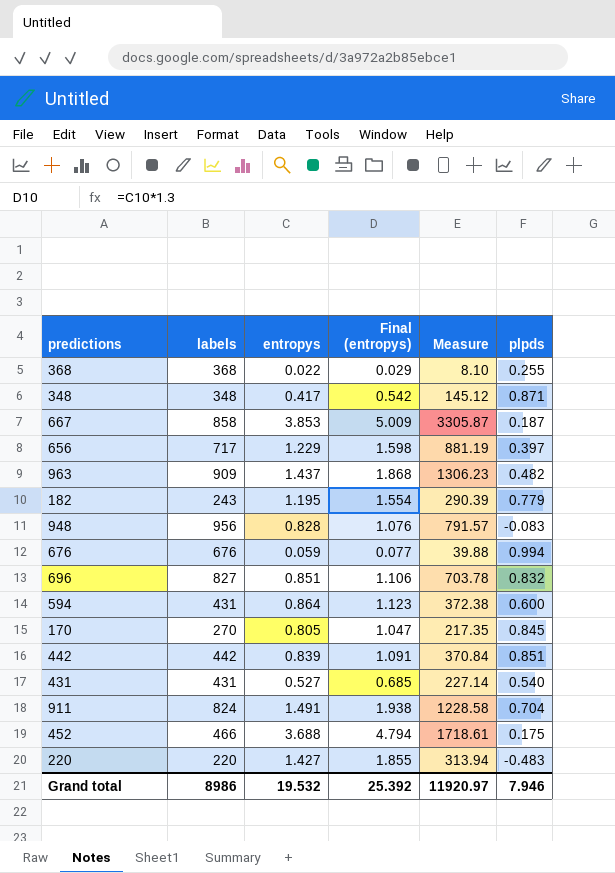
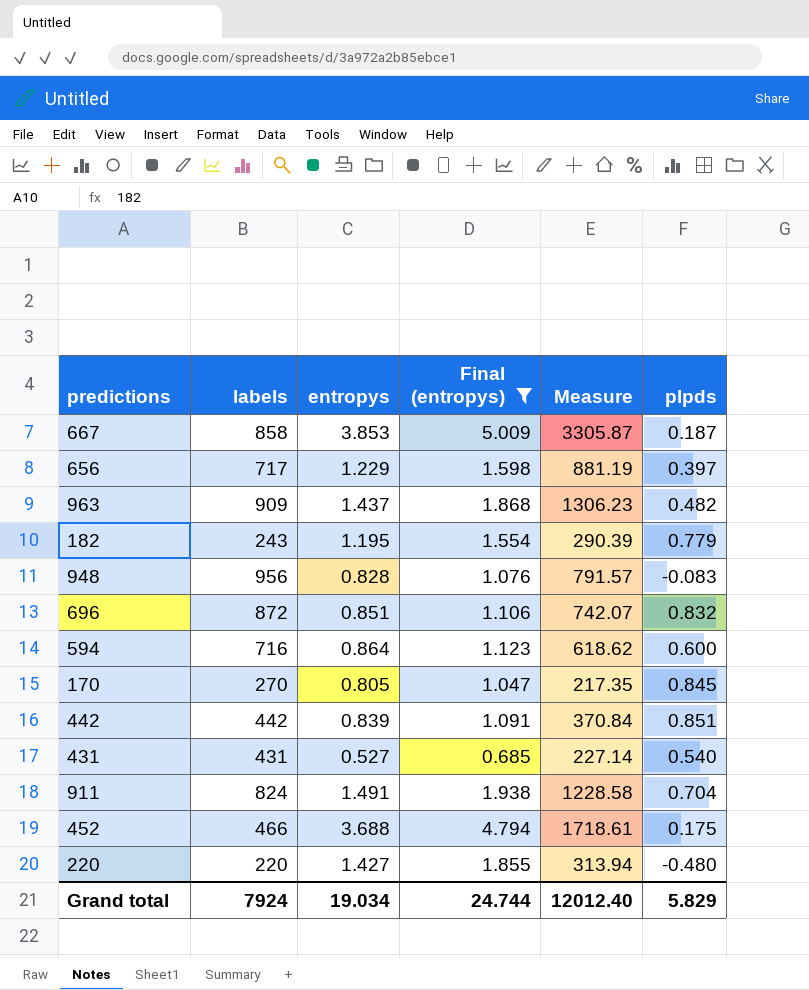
filter: none -> Final (entropys) >= 0.685
696 | labels: 827 -> 872
696 | Measure: 703.78 -> 742.07
594 | labels: 431 -> 716
594 | Measure: 372.38 -> 618.62
220 | plpds: -0.483 -> -0.480
Grand total | labels: 8986 -> 7924
Grand total | entropys: 19.532 -> 19.034
Grand total | Final (entropys): 25.392 -> 24.744
Grand total | Measure: 11920.97 -> 12012.40
Grand total | plpds: 7.946 -> 5.829

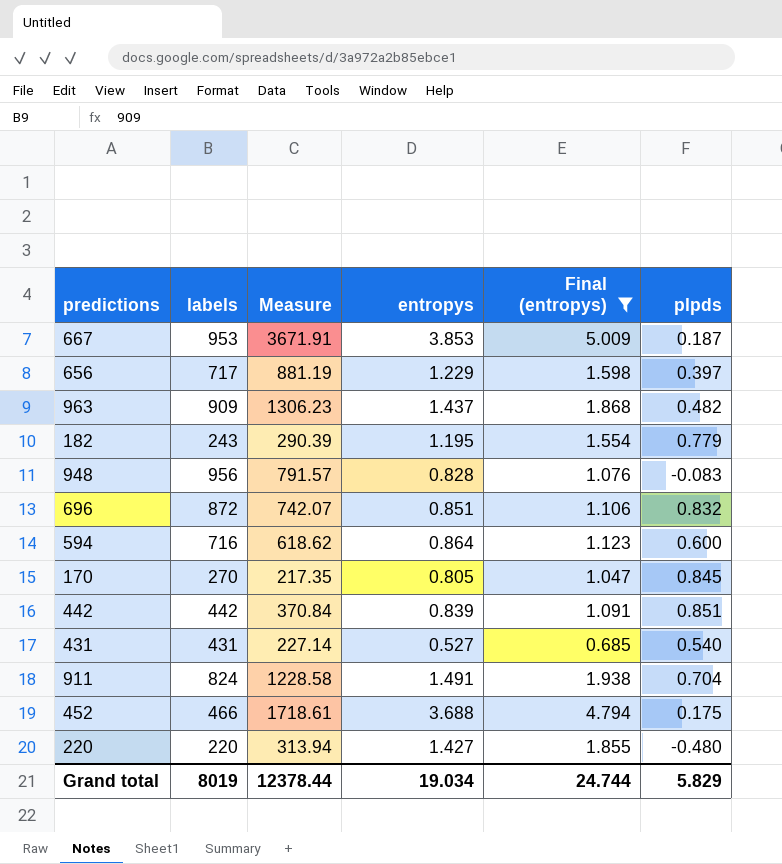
column Measure | position: 5 -> 3
667 | labels: 858 -> 953
667 | Measure: 3305.87 -> 3671.91
Grand total | labels: 7924 -> 8019
Grand total | Measure: 12012.40 -> 12378.44

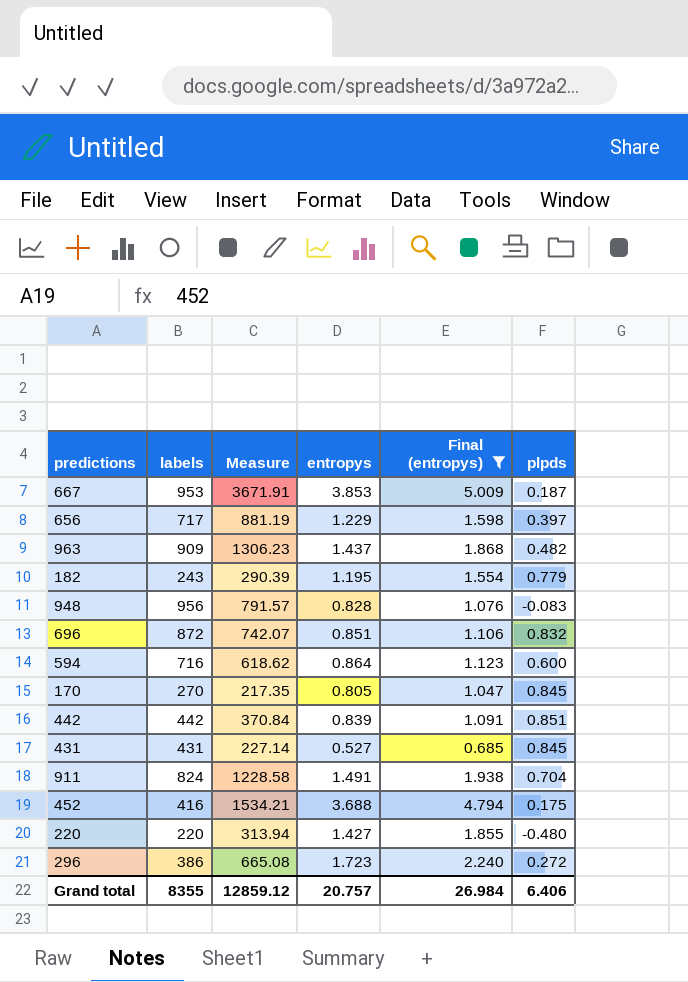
431 | plpds: 0.540 -> 0.845
452 | labels: 466 -> 416
452 | Measure: 1718.61 -> 1534.21
row 296: none -> 386 | 665.08 | 1.723 | 2.240 | 0.272
Grand total | labels: 8019 -> 8355
Grand total | Measure: 12378.44 -> 12859.12
Grand total | entropys: 19.034 -> 20.757
Grand total | Final (entropys): 24.744 -> 26.984
Grand total | plpds: 5.829 -> 6.406

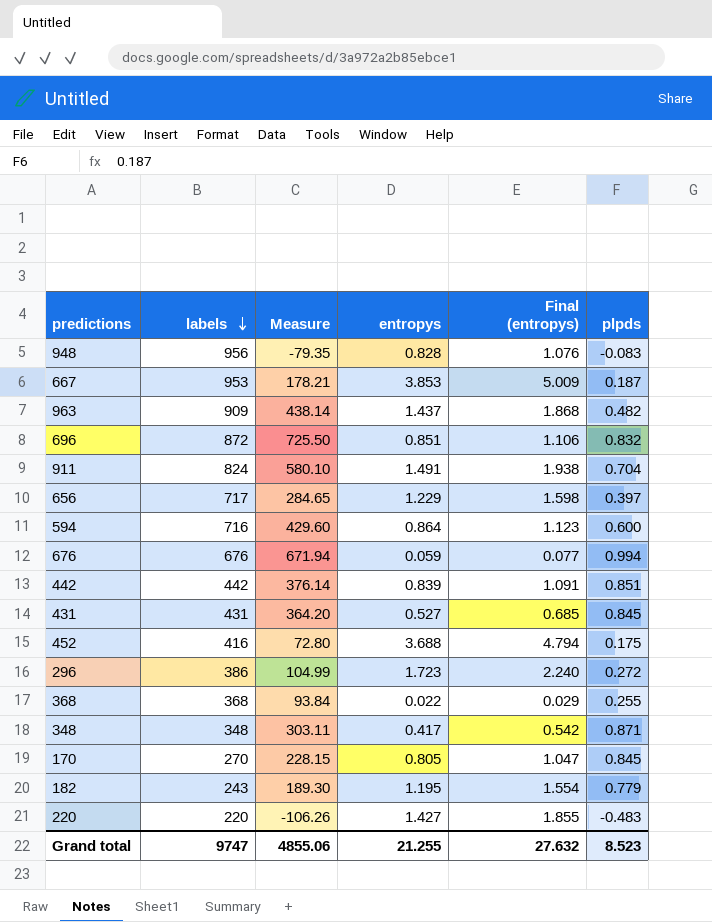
filter: Final (entropys) >= 0.685 -> none
row order: none -> labels descending
column Measure | formula: [labels] * [entropys] -> [labels] * [plpds]
220 | plpds: -0.480 -> -0.483
Grand total | labels: 8355 -> 9747
Grand total | Measure: 12859.12 -> 4855.06
Grand total | entropys: 20.757 -> 21.255
Grand total | Final (entropys): 26.984 -> 27.632
Grand total | plpds: 6.406 -> 8.523

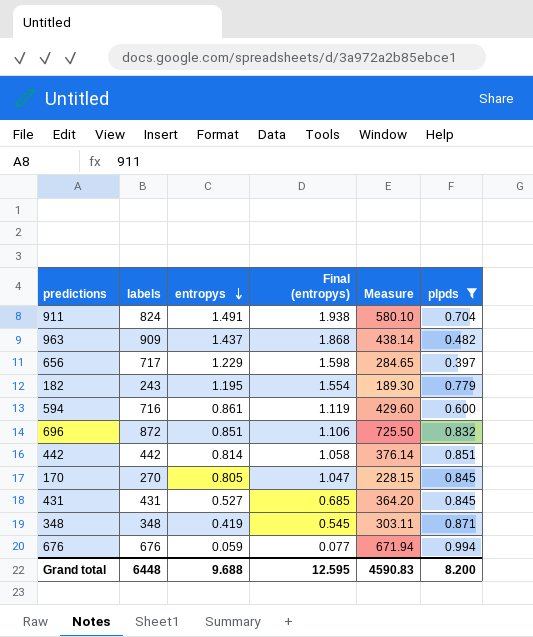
filter: none -> plpds >= 0.397
row order: labels descending -> entropys descending
column Measure | position: 3 -> 5
594 | entropys: 0.864 -> 0.861
594 | Final (entropys): 1.123 -> 1.119
442 | entropys: 0.839 -> 0.814
442 | Final (entropys): 1.091 -> 1.058
348 | entropys: 0.417 -> 0.419
348 | Final (entropys): 0.542 -> 0.545
Grand total | labels: 9747 -> 6448
Grand total | entropys: 21.255 -> 9.688
Grand total | Final (entropys): 27.632 -> 12.595
Grand total | Measure: 4855.06 -> 4590.83
Grand total | plpds: 8.523 -> 8.200

